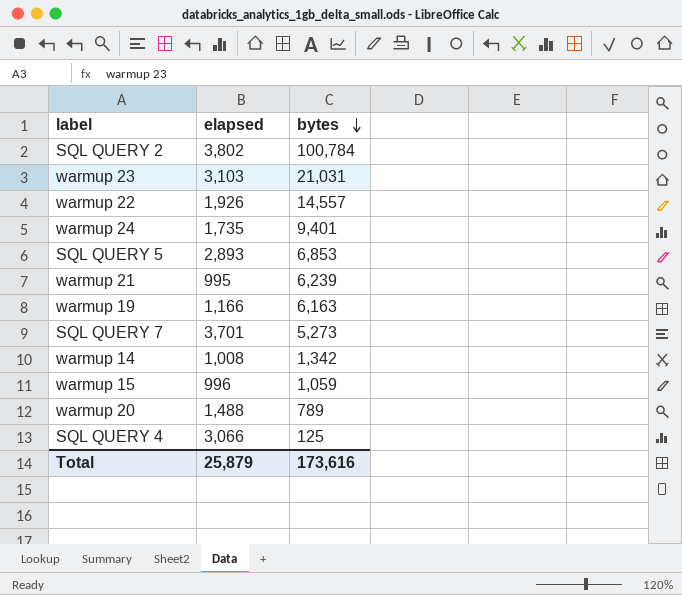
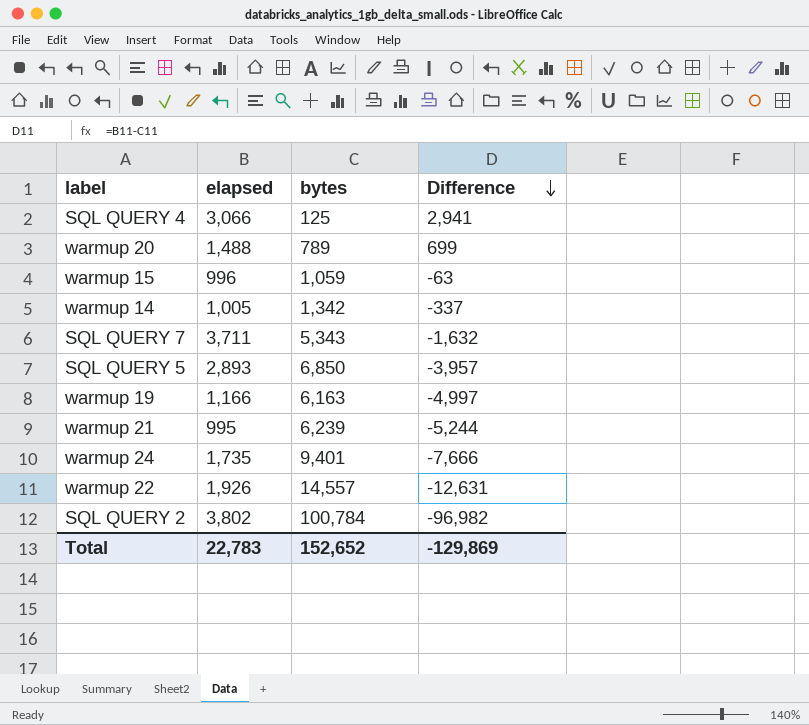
row order: bytes descending -> Difference descending
column Difference | formula: none -> [elapsed] - [bytes]
row warmup 23: 3,103 | 21,031 -> none
warmup 14 | elapsed: 1,008 -> 1,005
SQL QUERY 7 | elapsed: 3,701 -> 3,711
SQL QUERY 7 | bytes: 5,273 -> 5,343
SQL QUERY 5 | bytes: 6,853 -> 6,850
Total | elapsed: 25,879 -> 22,783
Total | bytes: 173,616 -> 152,652

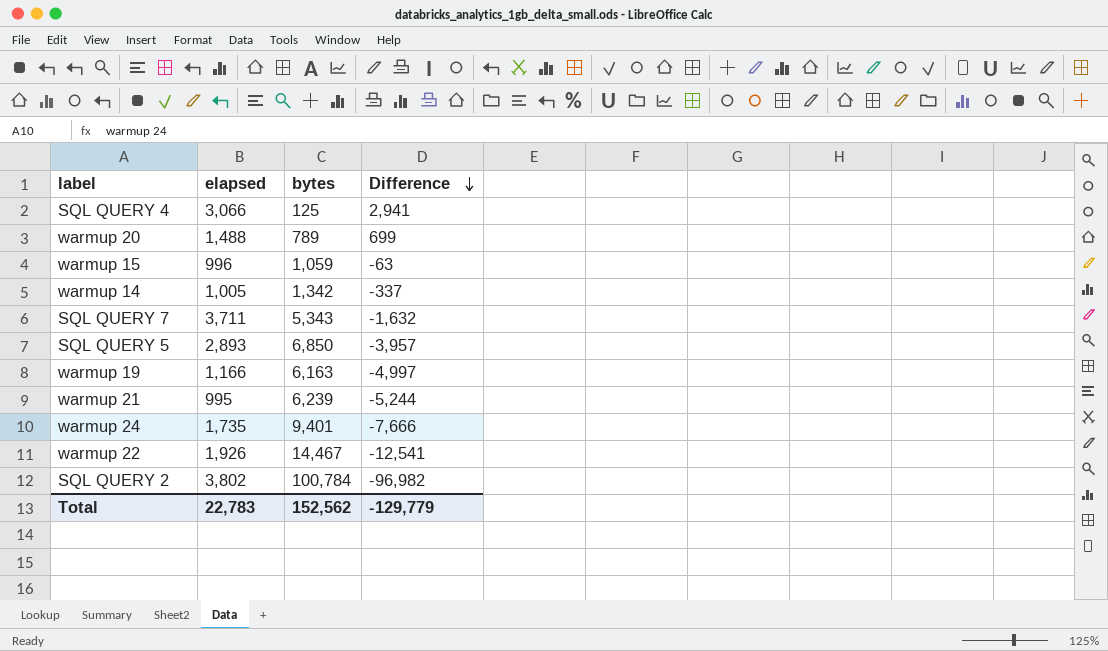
warmup 22 | bytes: 14,557 -> 14,467
warmup 22 | Difference: -12,631 -> -12,541
Total | bytes: 152,652 -> 152,562
Total | Difference: -129,869 -> -129,779

